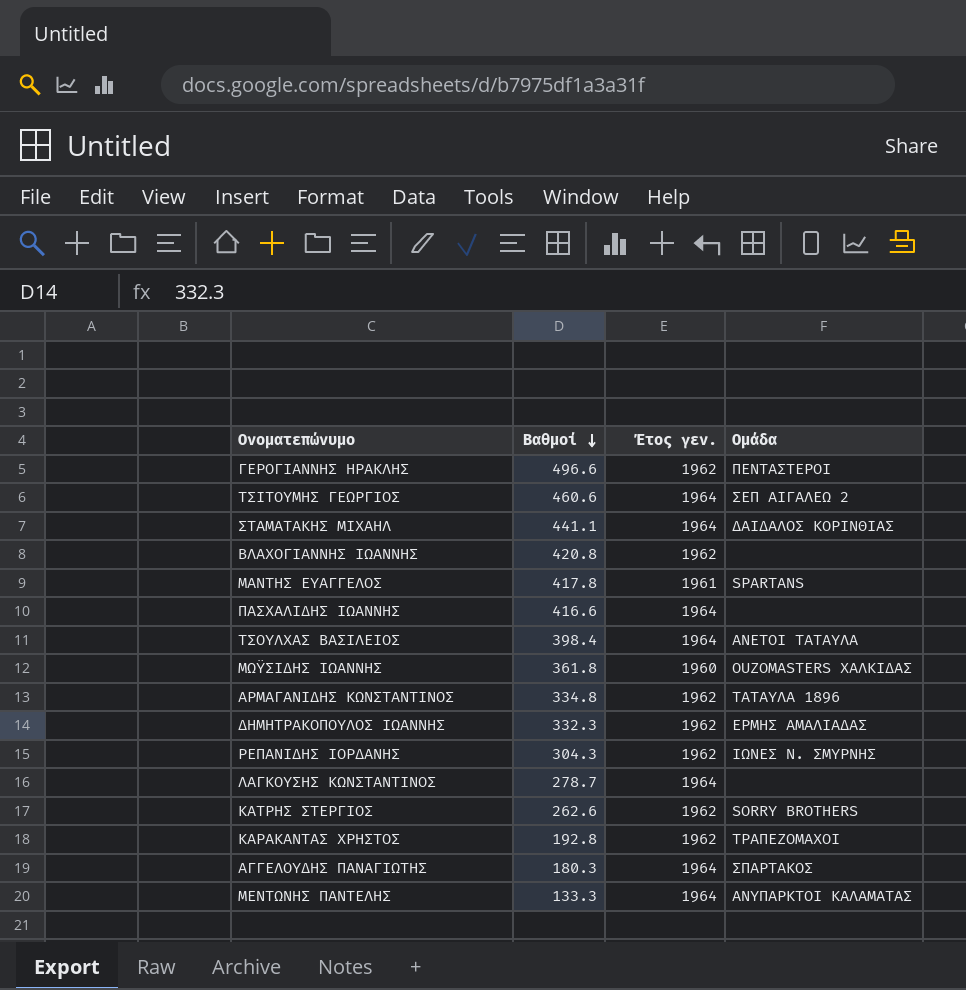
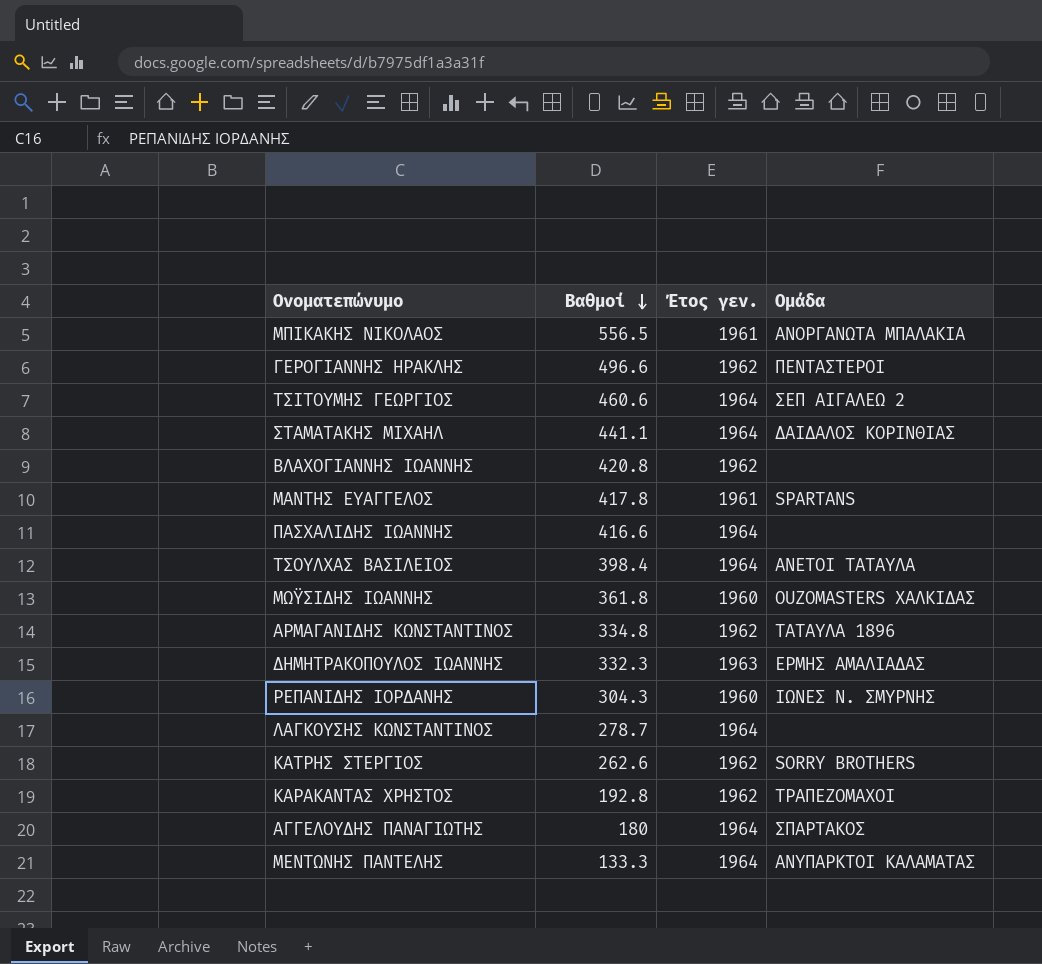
row ΜΠΙΚΑΚΗΣ ΝΙΚΟΛΑΟΣ: none -> 556.5 | 1961 | ΑΝΟΡΓΑΝΩΤΑ ΜΠΑΛΑΚΙΑ
ΔΗΜΗΤΡΑΚΟΠΟΥΛΟΣ ΙΩΑΝΝΗΣ | Έτος γεν.: 1962 -> 1963
ΡΕΠΑΝΙΔΗΣ ΙΟΡΔΑΝΗΣ | Έτος γεν.: 1962 -> 1960
ΑΓΓΕΛΟΥΔΗΣ ΠΑΝΑΓΙΩΤΗΣ | Βαθμοί: 180.3 -> 180

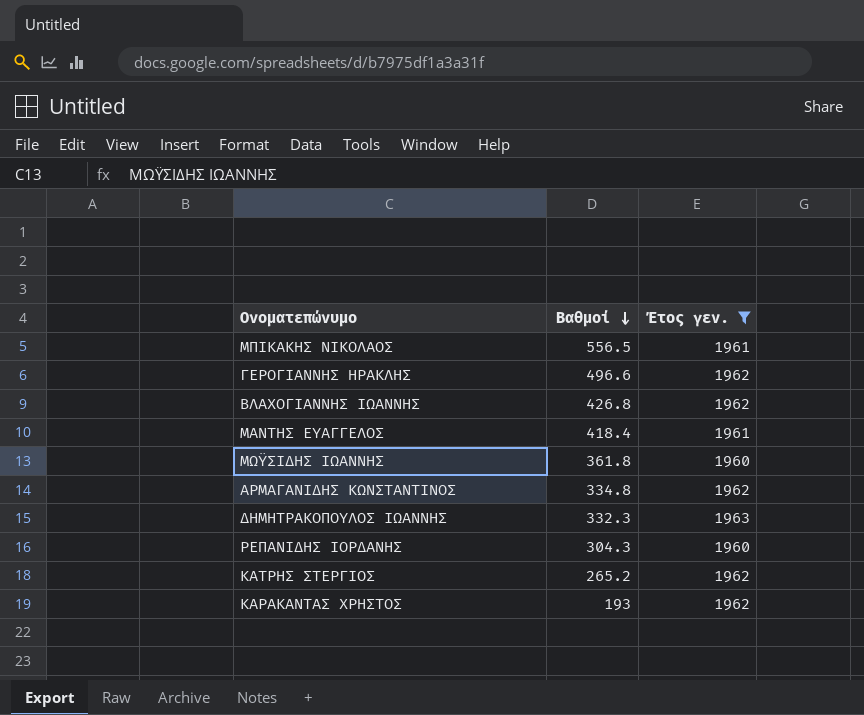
filter: none -> Έτος γεν. != 1964
column Ομάδα | position: 4 -> none
ΒΛΑΧΟΓΙΑΝΝΗΣ ΙΩΑΝΝΗΣ | Βαθμοί: 420.8 -> 426.8
ΜΑΝΤΗΣ ΕΥΑΓΓΕΛΟΣ | Βαθμοί: 417.8 -> 418.4
ΚΑΤΡΗΣ ΣΤΕΡΓΙΟΣ | Βαθμοί: 262.6 -> 265.2
ΚΑΡΑΚΑΝΤΑΣ ΧΡΗΣΤΟΣ | Βαθμοί: 192.8 -> 193

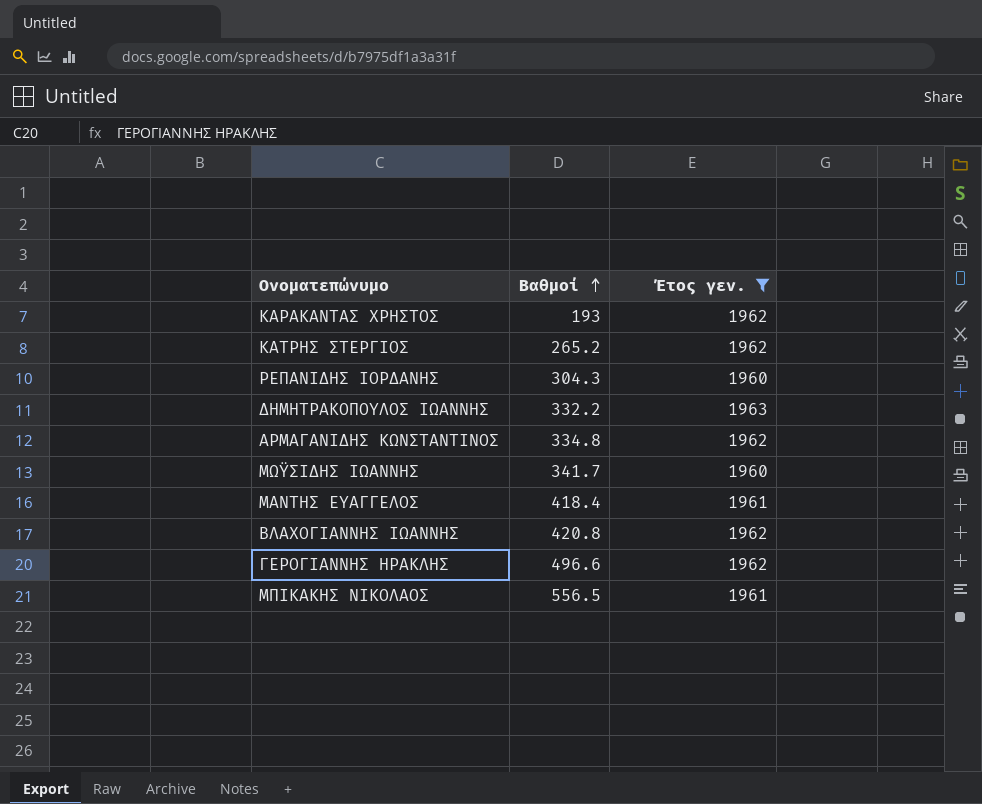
row order: Βαθμοί descending -> Βαθμοί ascending
ΔΗΜΗΤΡΑΚΟΠΟΥΛΟΣ ΙΩΑΝΝΗΣ | Βαθμοί: 332.3 -> 332.2
ΜΩΫΣΙΔΗΣ ΙΩΑΝΝΗΣ | Βαθμοί: 361.8 -> 341.7
ΒΛΑΧΟΓΙΑΝΝΗΣ ΙΩΑΝΝΗΣ | Βαθμοί: 426.8 -> 420.8

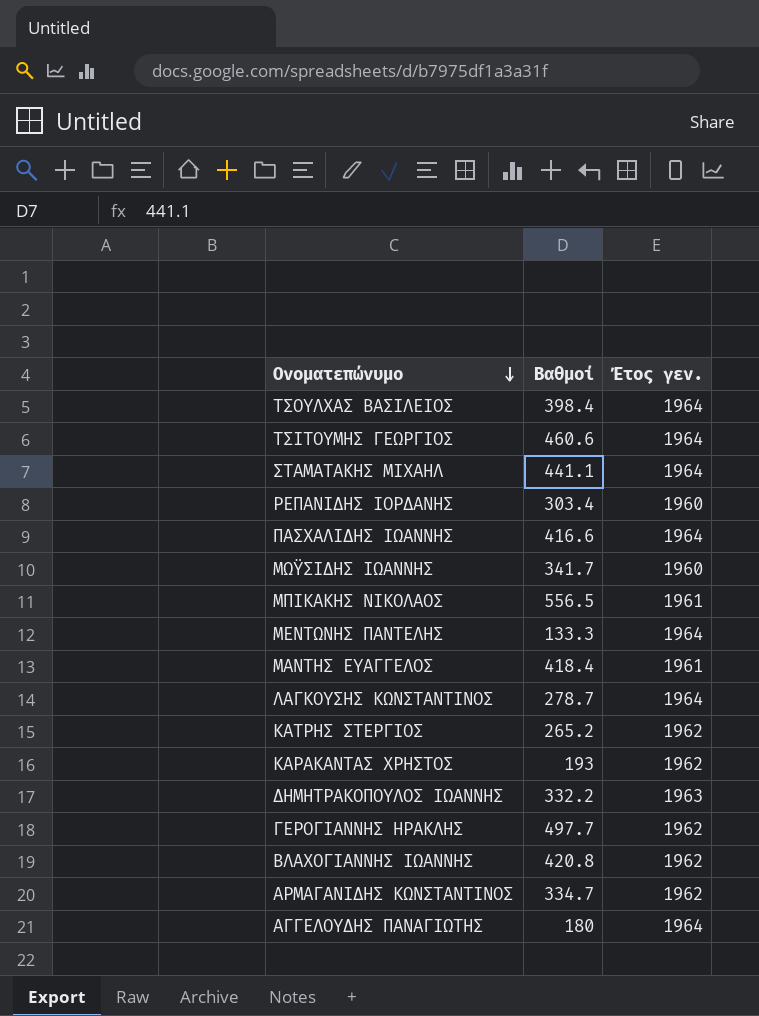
filter: Έτος γεν. != 1964 -> none
row order: Βαθμοί ascending -> Ονοματεπώνυμο descending
ΡΕΠΑΝΙΔΗΣ ΙΟΡΔΑΝΗΣ | Βαθμοί: 304.3 -> 303.4
ΓΕΡΟΓΙΑΝΝΗΣ ΗΡΑΚΛΗΣ | Βαθμοί: 496.6 -> 497.7
ΑΡΜΑΓΑΝΙΔΗΣ ΚΩΝΣΤΑΝΤΙΝΟΣ | Βαθμοί: 334.8 -> 334.7

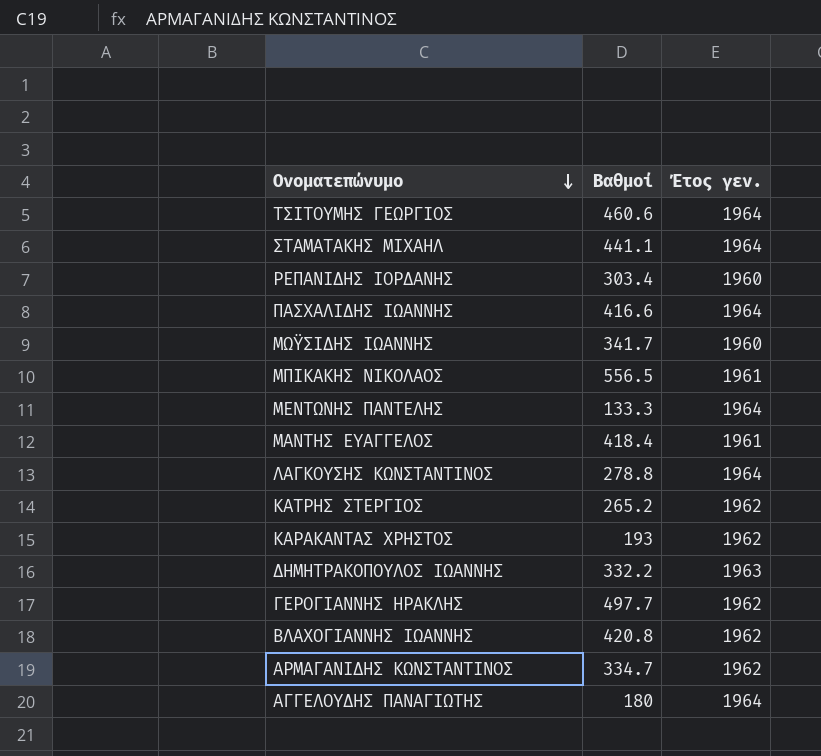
row ΤΣΟΥΛΧΑΣ ΒΑΣΙΛΕΙΟΣ: 398.4 | 1964 -> none
ΛΑΓΚΟΥΣΗΣ ΚΩΝΣΤΑΝΤΙΝΟΣ | Βαθμοί: 278.7 -> 278.8

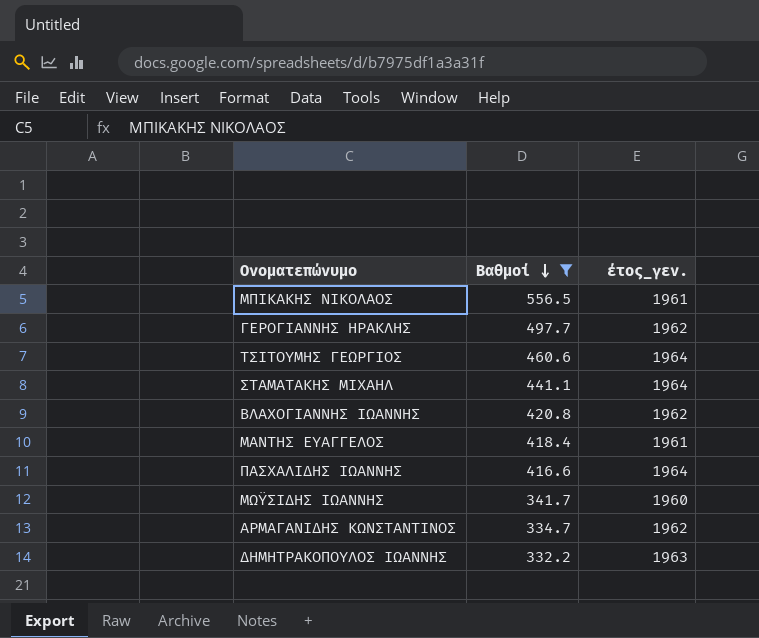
filter: none -> Βαθμοί >= 332.2
row order: Ονοματεπώνυμο descending -> Βαθμοί descending
column name: Έτος γεν. -> έτος_γεν.

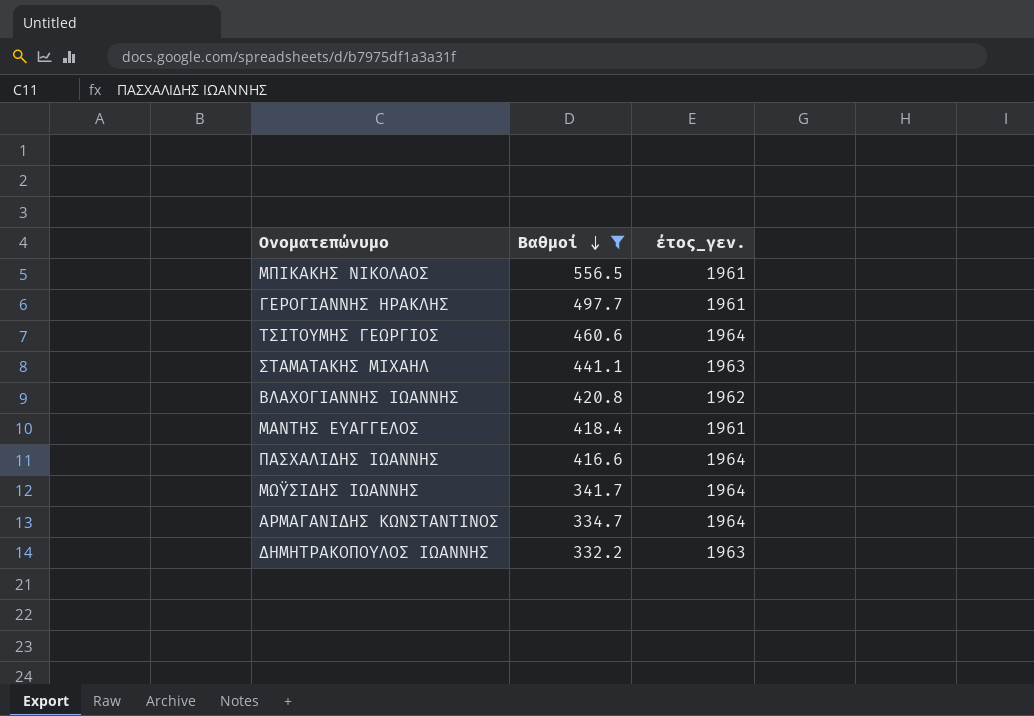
ΓΕΡΟΓΙΑΝΝΗΣ ΗΡΑΚΛΗΣ | έτος_γεν.: 1962 -> 1961
ΣΤΑΜΑΤΑΚΗΣ ΜΙΧΑΗΛ | έτος_γεν.: 1964 -> 1963
ΜΩΫΣΙΔΗΣ ΙΩΑΝΝΗΣ | έτος_γεν.: 1960 -> 1964
ΑΡΜΑΓΑΝΙΔΗΣ ΚΩΝΣΤΑΝΤΙΝΟΣ | έτος_γεν.: 1962 -> 1964

